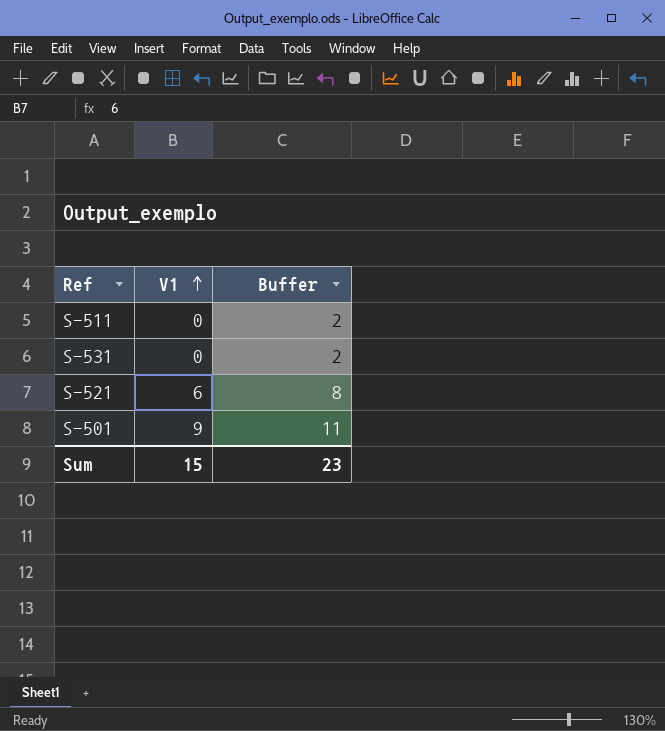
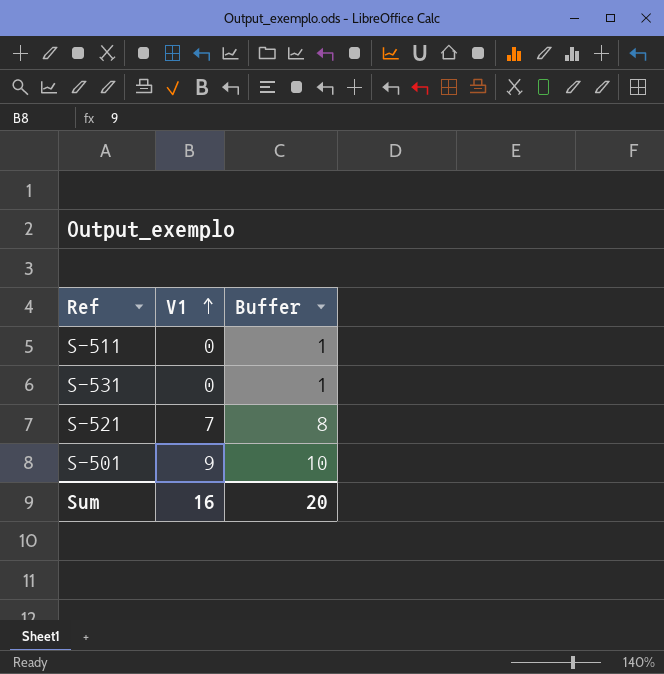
column Buffer | formula: [V1] + 2 -> [V1] + 1
S-521 | V1: 6 -> 7
Sum | V1: 15 -> 16
Sum | Buffer: 23 -> 20

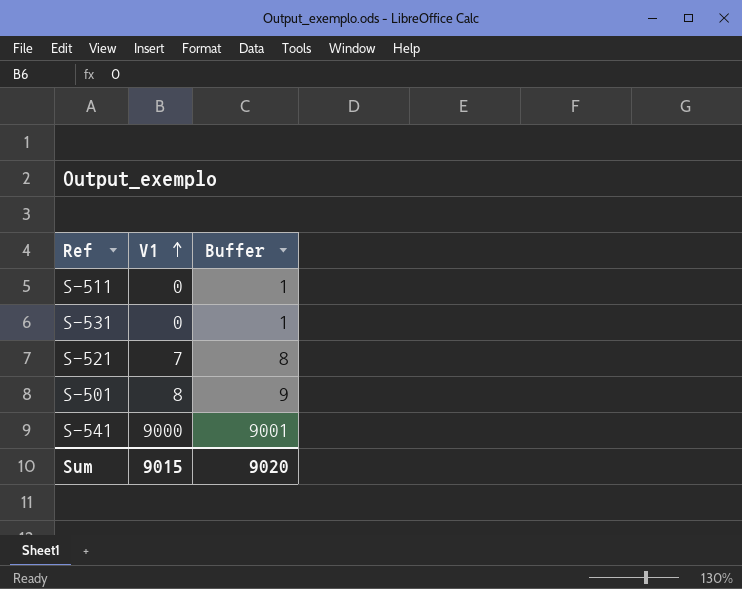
S-501 | V1: 9 -> 8
S-501 | Buffer: 10 -> 9
row S-541: none -> 9000 | 9001
Sum | V1: 16 -> 9015
Sum | Buffer: 20 -> 9020

